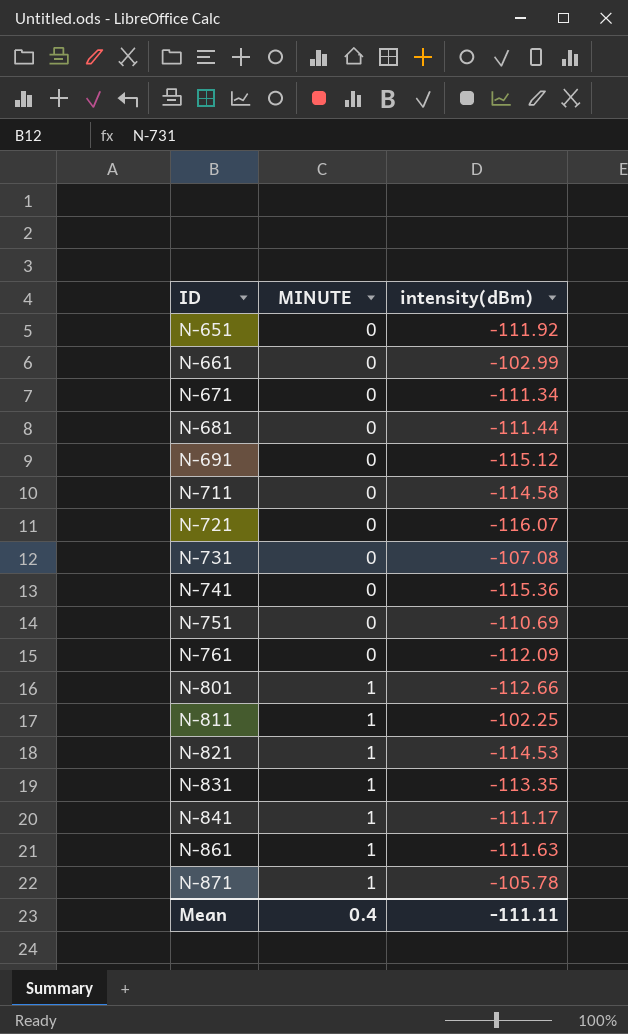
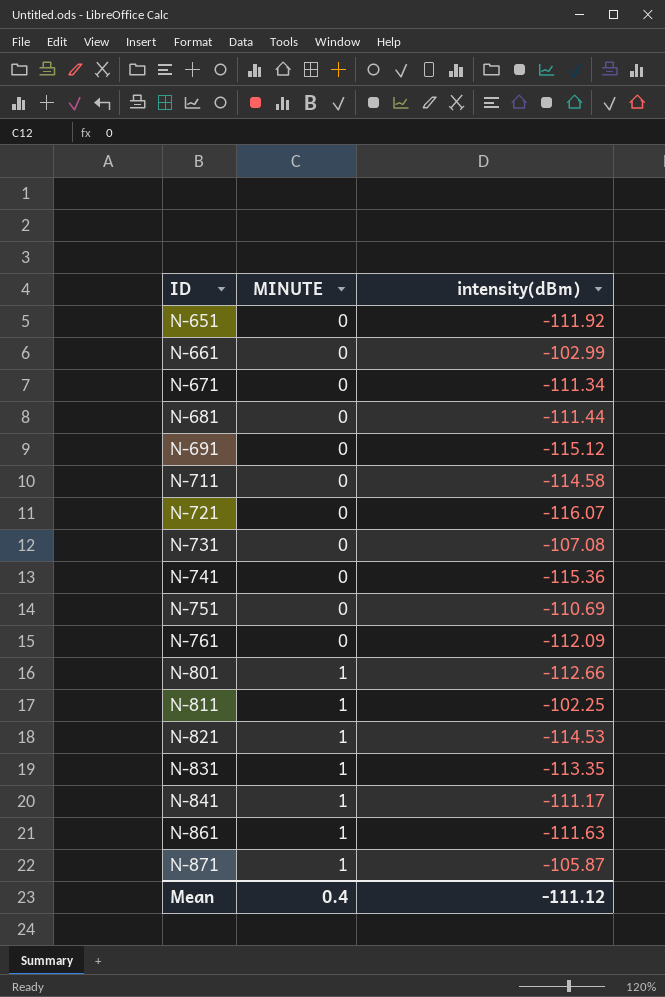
N-871 | intensity(dBm): -105.78 -> -105.87
Mean | intensity(dBm): -111.11 -> -111.12

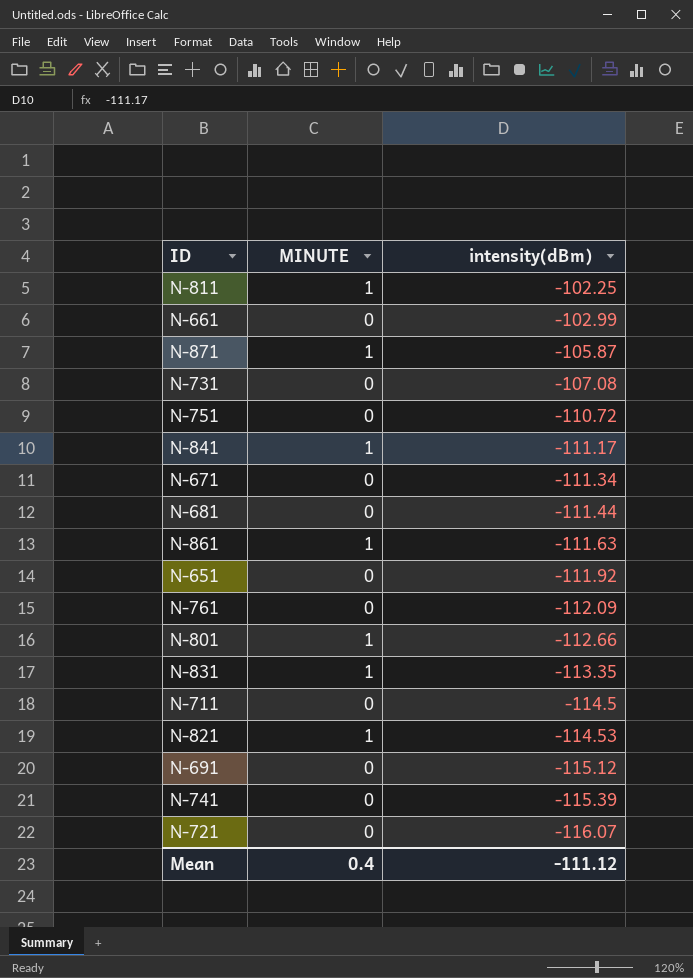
row order: ID ascending -> intensity(dBm) descending
N-751 | intensity(dBm): -110.69 -> -110.72
N-711 | intensity(dBm): -114.58 -> -114.5
N-741 | intensity(dBm): -115.36 -> -115.39

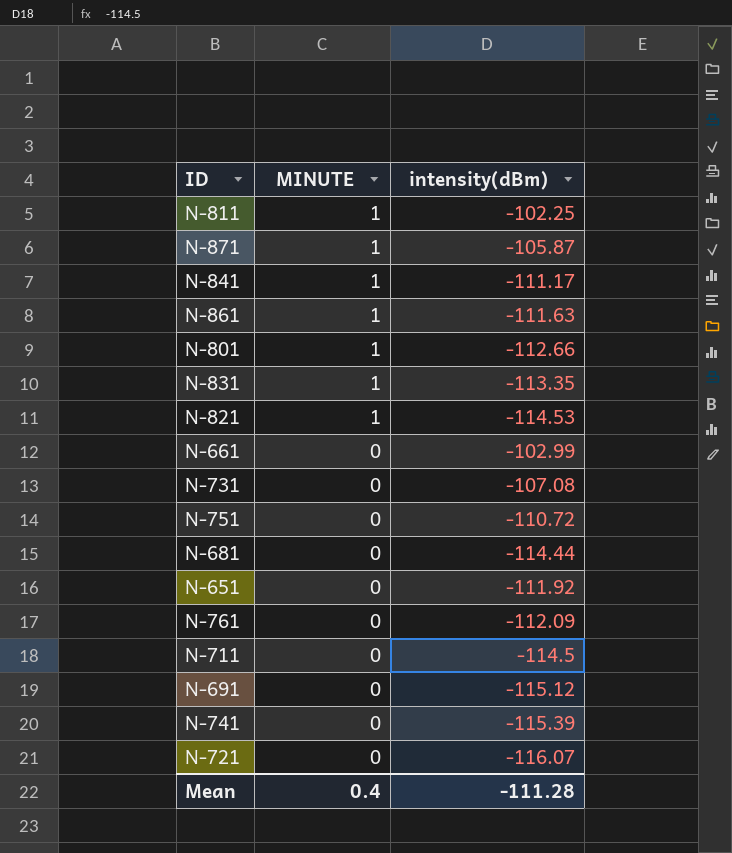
row order: intensity(dBm) descending -> MINUTE descending
row N-671: 0 | -111.34 -> none
N-681 | intensity(dBm): -111.44 -> -114.44
Mean | intensity(dBm): -111.12 -> -111.28

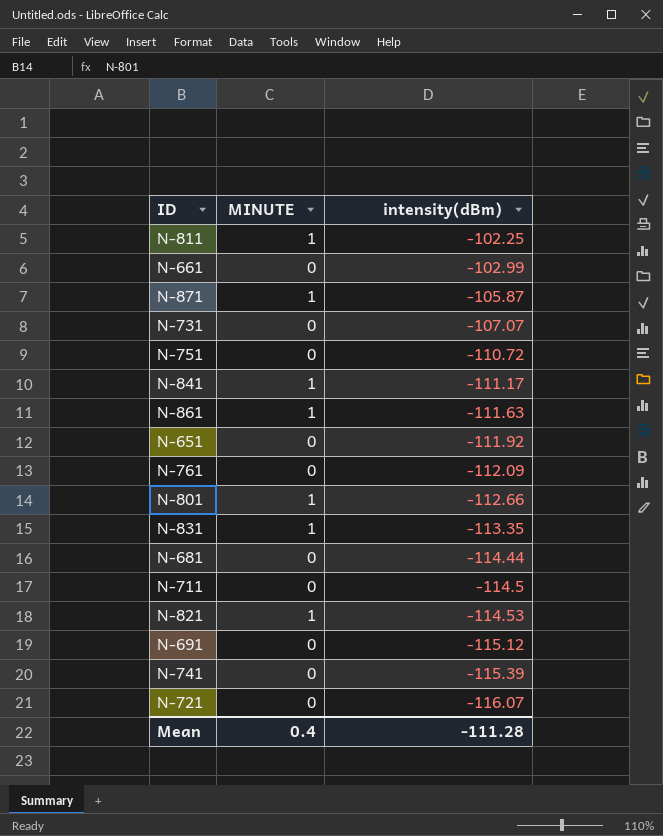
row order: MINUTE descending -> intensity(dBm) descending
N-731 | intensity(dBm): -107.08 -> -107.07

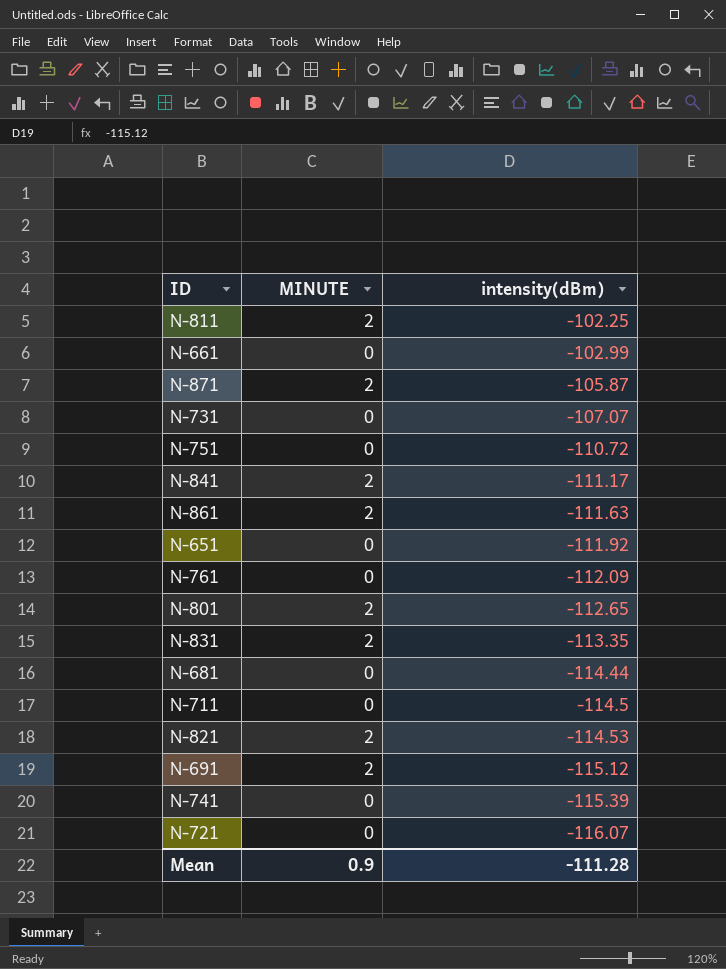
N-811 | MINUTE: 1 -> 2
N-871 | MINUTE: 1 -> 2
N-841 | MINUTE: 1 -> 2
N-861 | MINUTE: 1 -> 2
N-801 | MINUTE: 1 -> 2
N-801 | intensity(dBm): -112.66 -> -112.65
N-831 | MINUTE: 1 -> 2
N-821 | MINUTE: 1 -> 2
N-691 | MINUTE: 0 -> 2
Mean | MINUTE: 0.4 -> 0.9

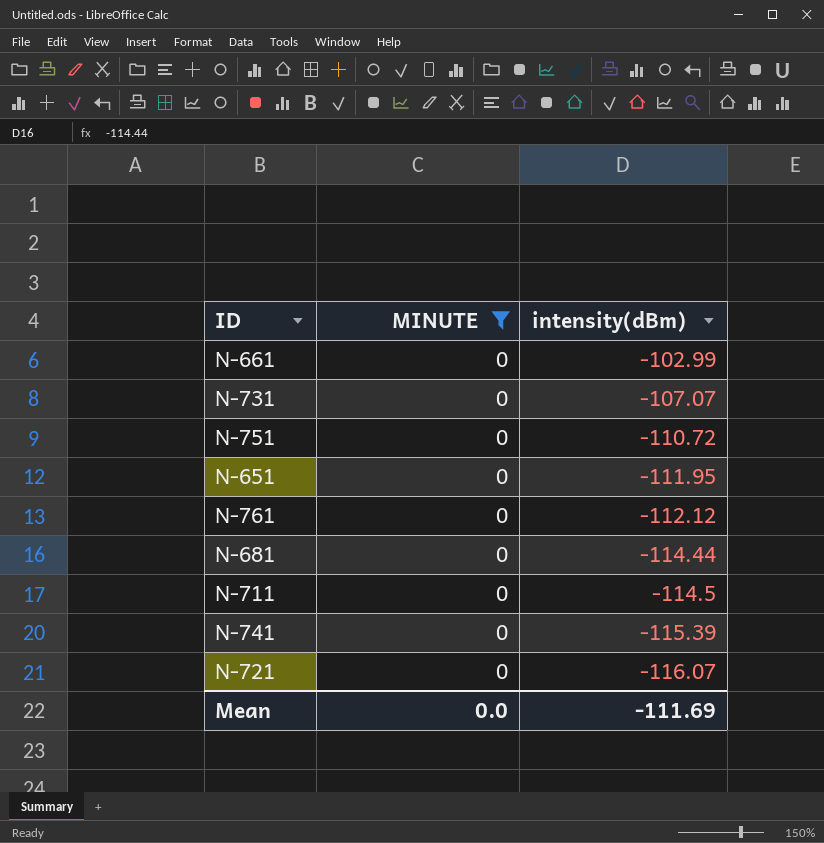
filter: none -> MINUTE = 0
N-651 | intensity(dBm): -111.92 -> -111.95
N-761 | intensity(dBm): -112.09 -> -112.12
Mean | MINUTE: 0.9 -> 0.0
Mean | intensity(dBm): -111.28 -> -111.69

